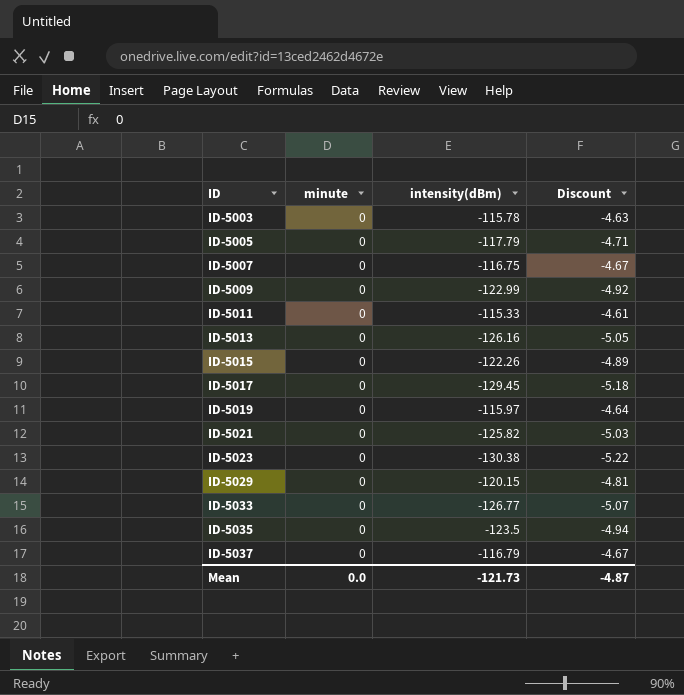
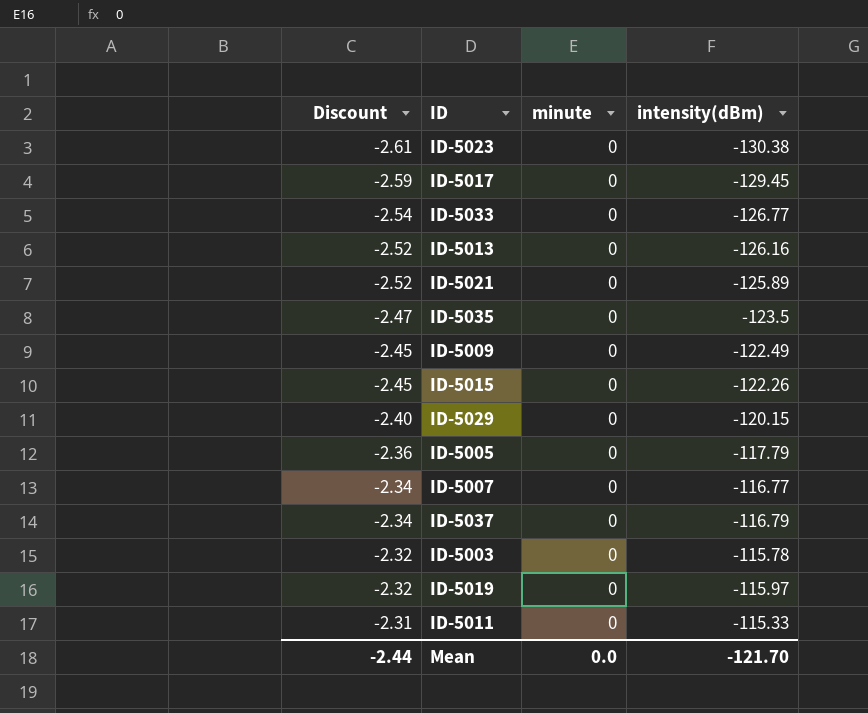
row order: ID ascending -> Discount ascending
column Discount | formula: [intensity(dBm)] * 0.04 -> [intensity(dBm)] * 0.02
column Discount | position: 4 -> 1
ID-5021 | intensity(dBm): -125.82 -> -125.89
ID-5009 | intensity(dBm): -122.99 -> -122.49
ID-5007 | intensity(dBm): -116.75 -> -116.77
Mean | Discount: -4.87 -> -2.44
Mean | intensity(dBm): -121.73 -> -121.70

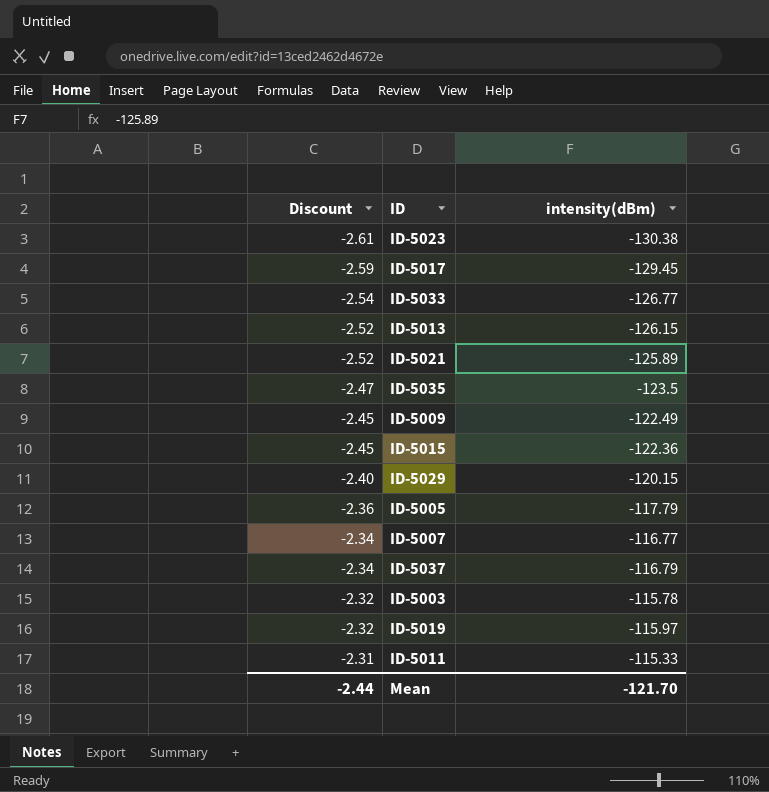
column minute | position: 3 -> none
ID-5013 | intensity(dBm): -126.16 -> -126.15
ID-5015 | intensity(dBm): -122.26 -> -122.36

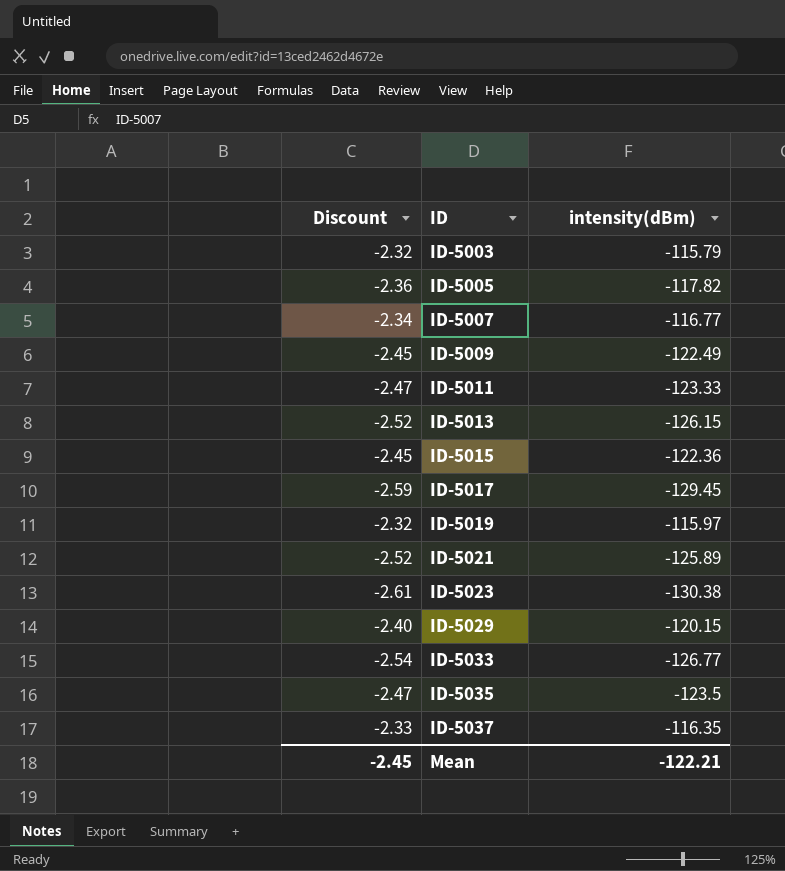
row order: Discount ascending -> ID ascending
ID-5003 | intensity(dBm): -115.78 -> -115.79
ID-5005 | intensity(dBm): -117.79 -> -117.82
ID-5011 | Discount: -2.31 -> -2.47
ID-5011 | intensity(dBm): -115.33 -> -123.33
ID-5037 | Discount: -2.34 -> -2.33
ID-5037 | intensity(dBm): -116.79 -> -116.35
Mean | Discount: -2.44 -> -2.45
Mean | intensity(dBm): -121.70 -> -122.21

